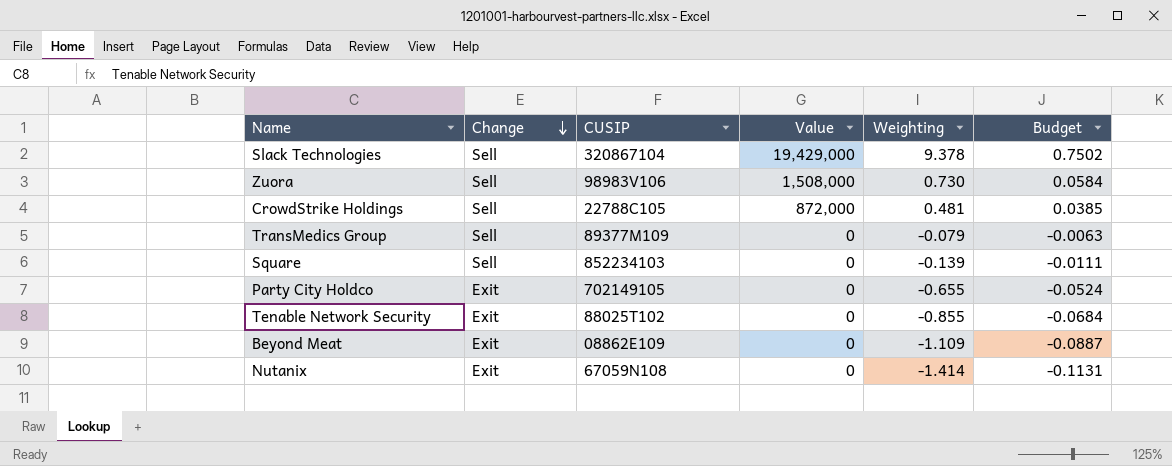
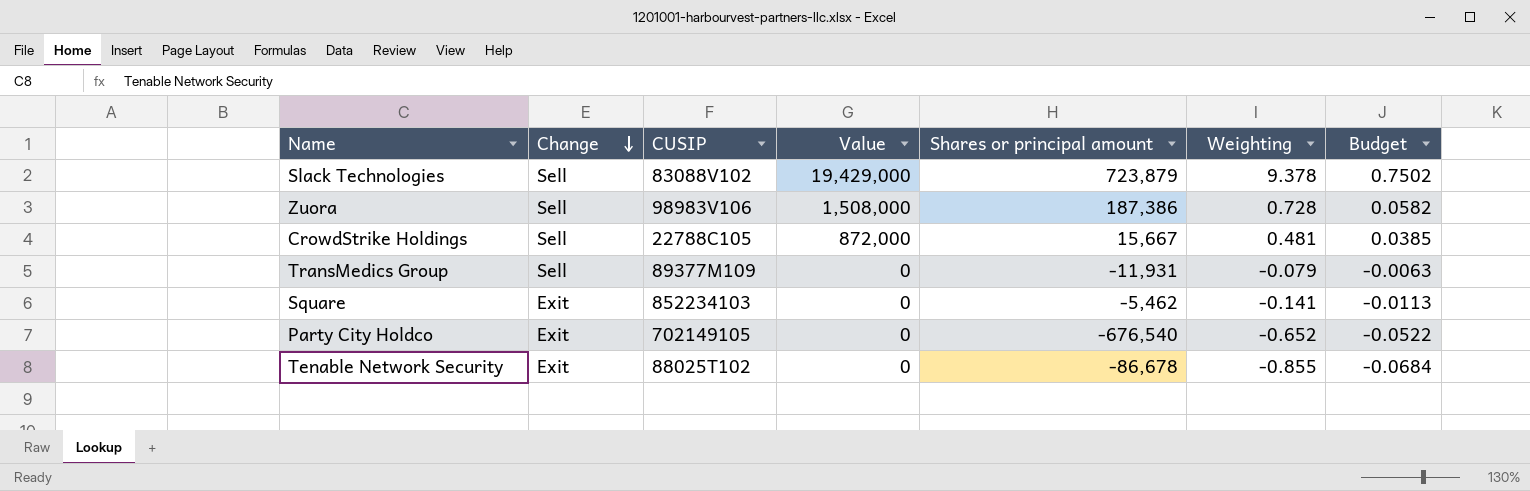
column Shares or principal amount | position: none -> 5
row Beyond Meat: Exit | 08862E109 | 0 | -1.109 | -0.0887 -> none
row Nutanix: Exit | 67059N108 | 0 | -1.414 | -0.1131 -> none
Slack Technologies | CUSIP: 320867104 -> 83088V102
Zuora | Weighting: 0.730 -> 0.728
Zuora | Budget: 0.0584 -> 0.0582
Square | Change: Sell -> Exit
Square | Weighting: -0.139 -> -0.141
Square | Budget: -0.0111 -> -0.0113
Party City Holdco | Weighting: -0.655 -> -0.652
Party City Holdco | Budget: -0.0524 -> -0.0522

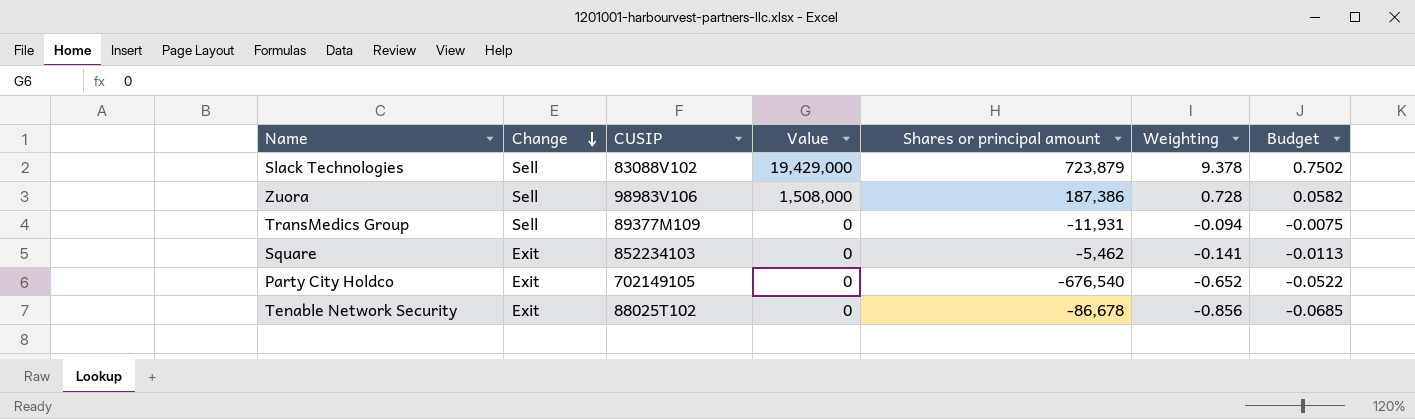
row CrowdStrike Holdings: Sell | 22788C105 | 872,000 | 15,667 | 0.481 | 0.0385 -> none
TransMedics Group | Weighting: -0.079 -> -0.094
TransMedics Group | Budget: -0.0063 -> -0.0075
Tenable Network Security | Weighting: -0.855 -> -0.856
Tenable Network Security | Budget: -0.0684 -> -0.0685

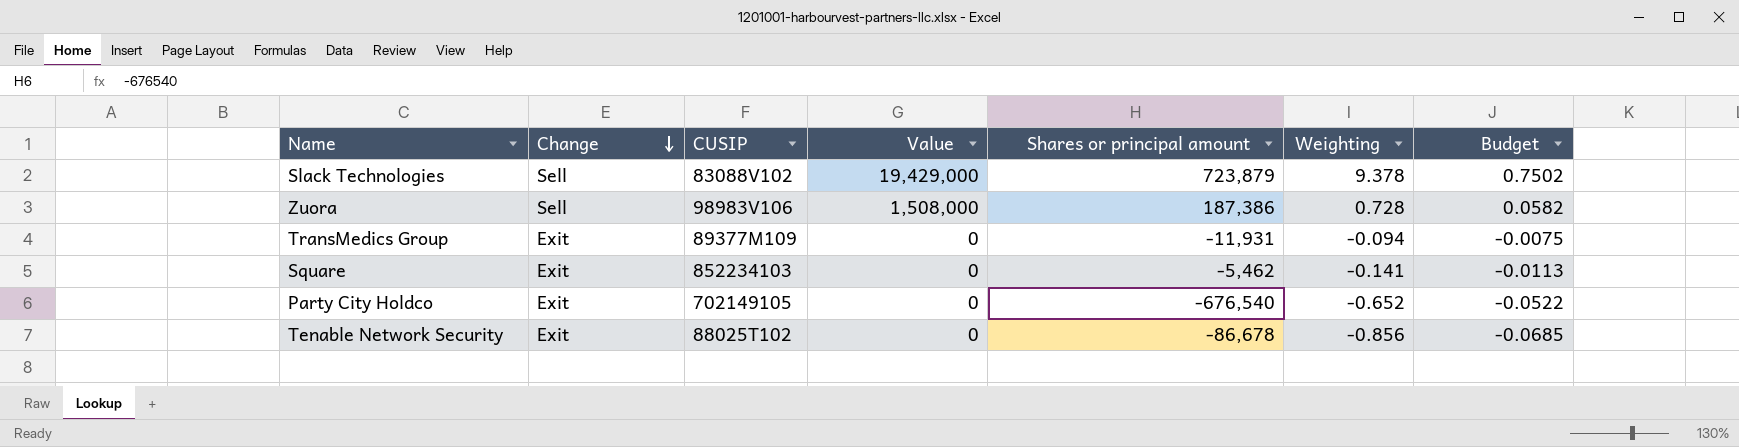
TransMedics Group | Change: Sell -> Exit

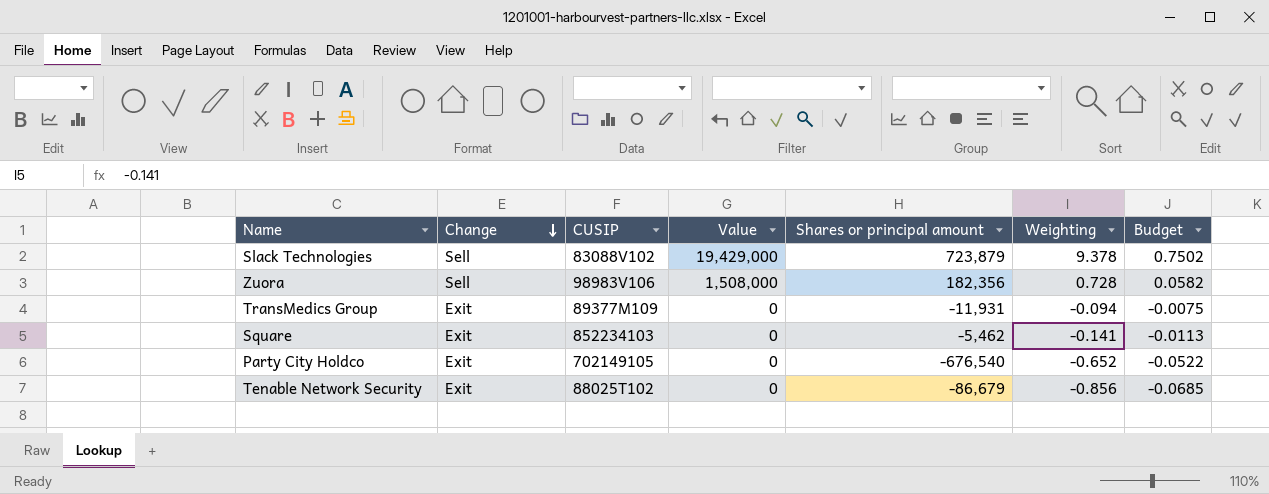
Zuora | Shares or principal amount: 187,386 -> 182,356
Tenable Network Security | Shares or principal amount: -86,678 -> -86,679

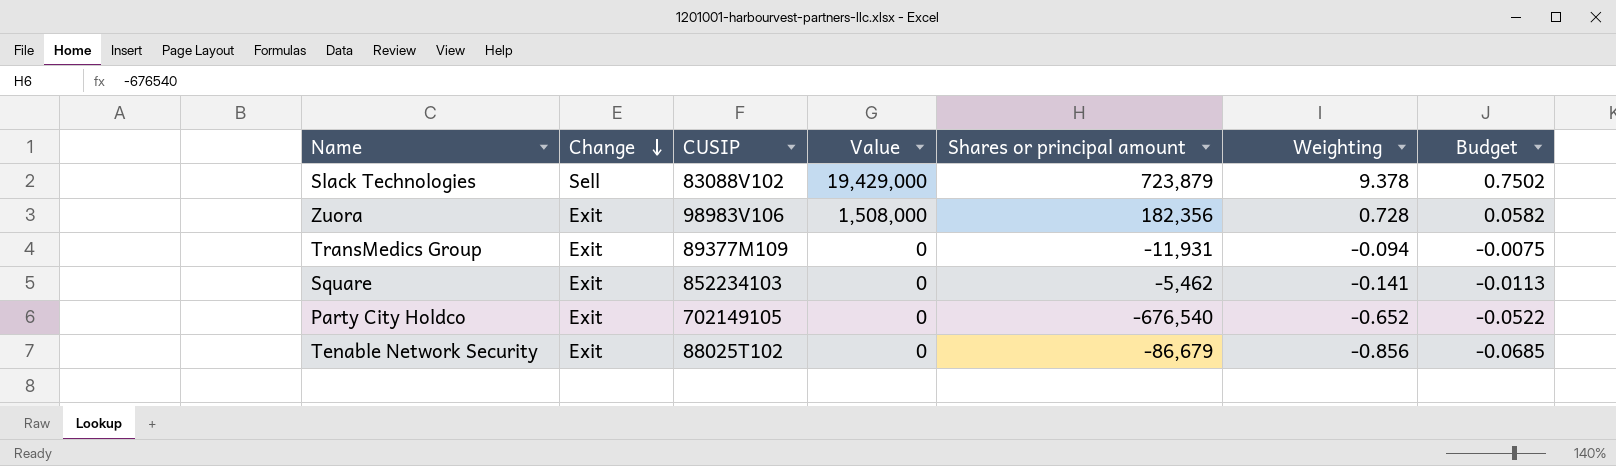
Zuora | Change: Sell -> Exit

